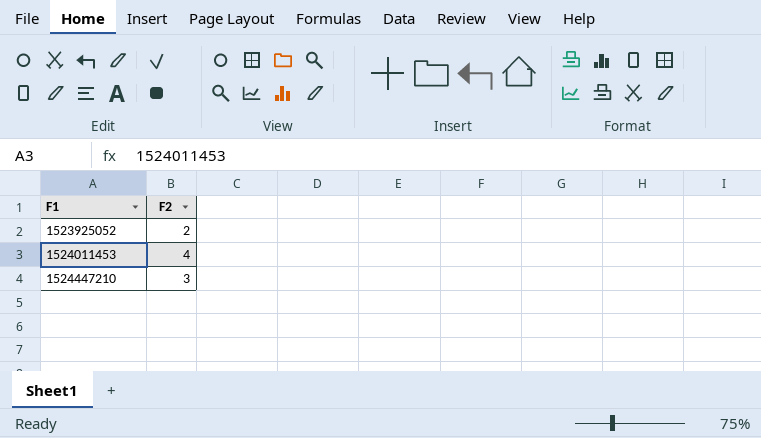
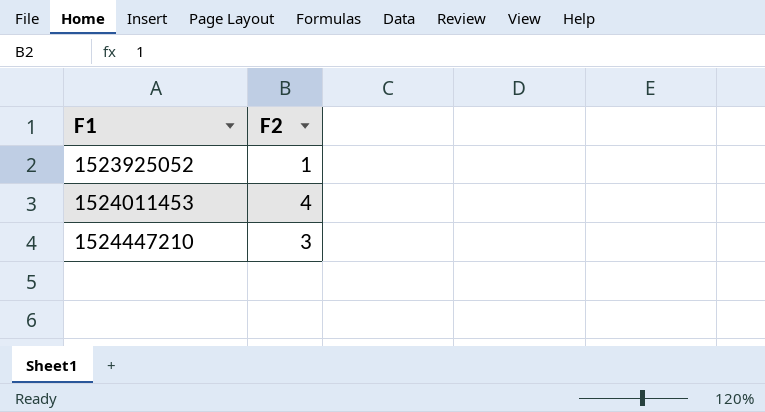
1523925052 | F2: 2 -> 1

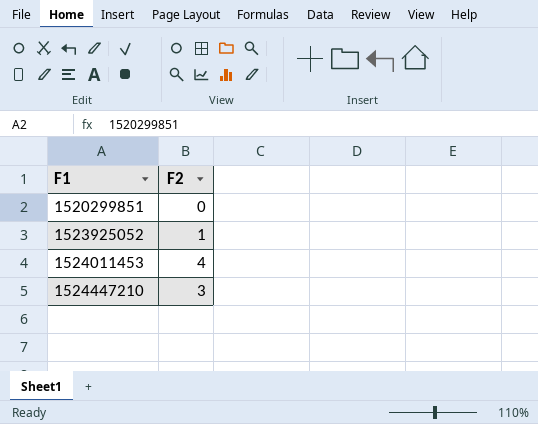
row 1520299851: none -> 0

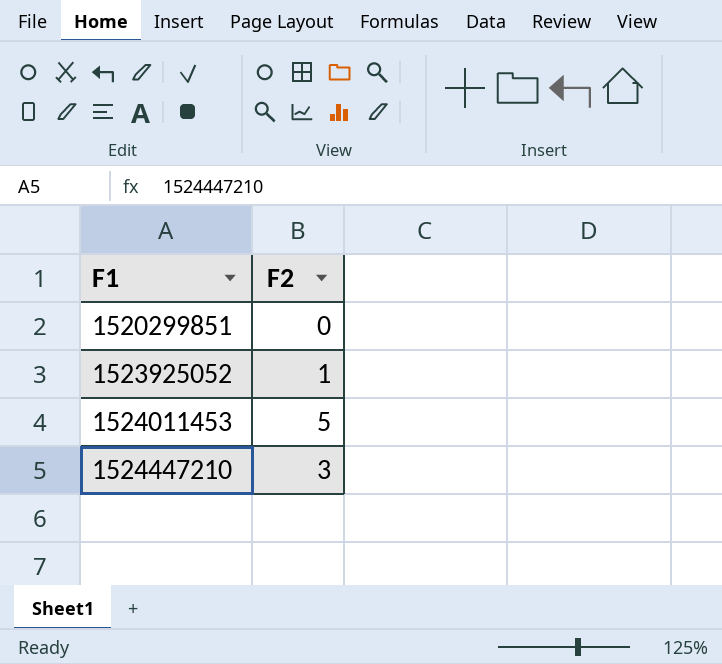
1524011453 | F2: 4 -> 5

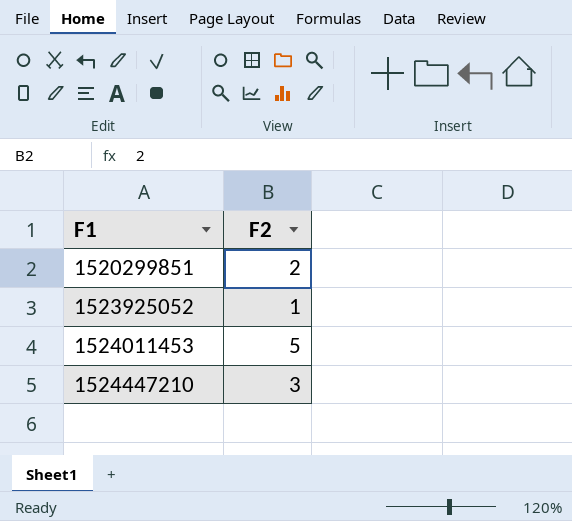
1520299851 | F2: 0 -> 2

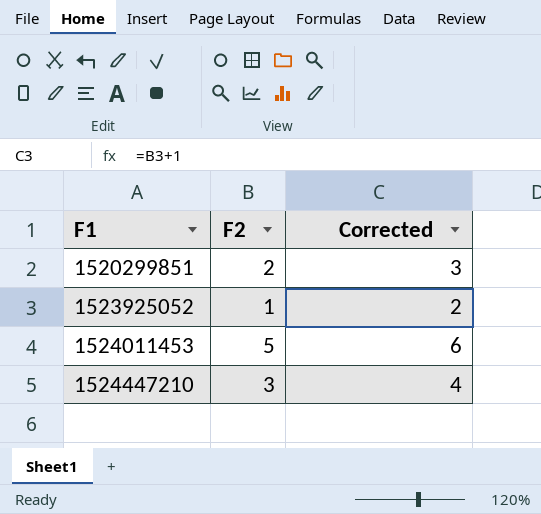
column Corrected | formula: none -> [F2] + 1

